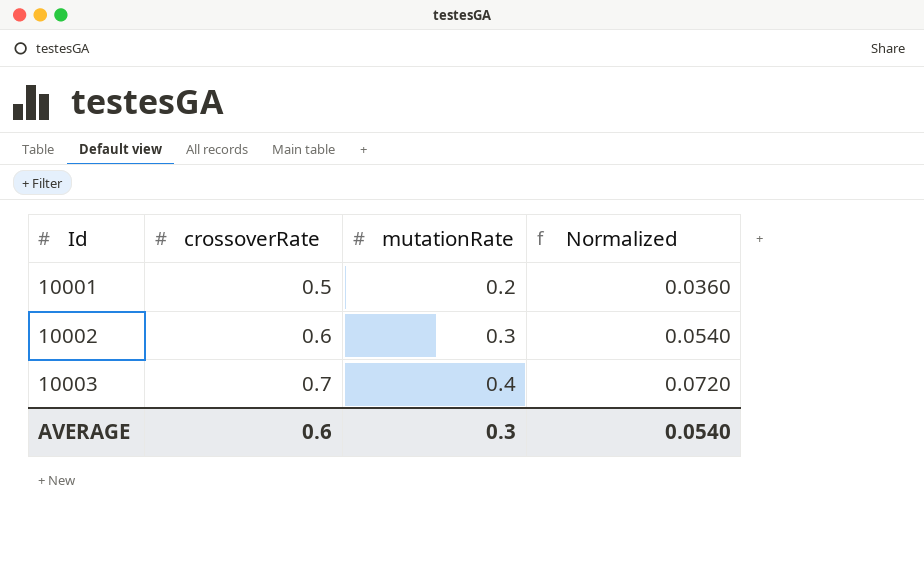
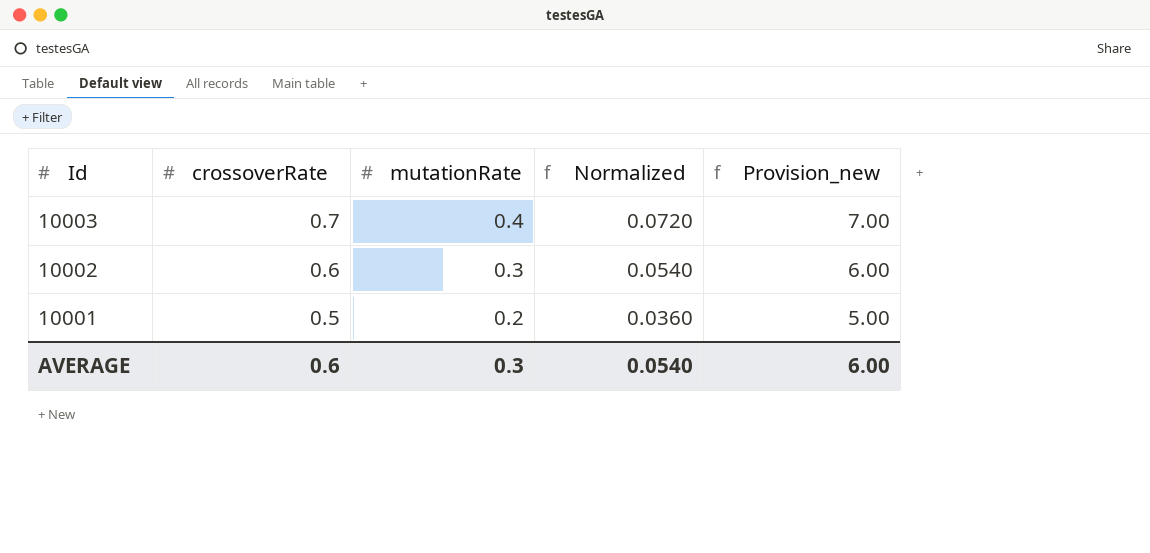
row order: Id ascending -> Id descending
column Provision_new | formula: none -> [crossoverRate] * 10

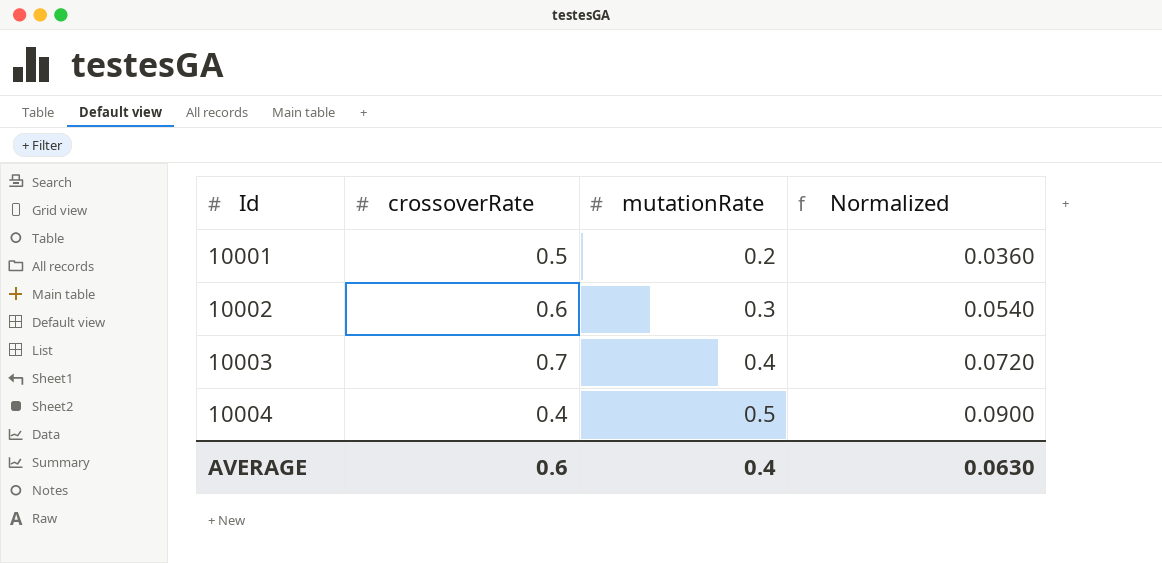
row order: Id descending -> Id ascending
column Provision_new | formula: [crossoverRate] * 10 -> none
row 10004: none -> 0.4 | 0.5 | 0.0900
AVERAGE | mutationRate: 0.3 -> 0.4
AVERAGE | Normalized: 0.0540 -> 0.0630

